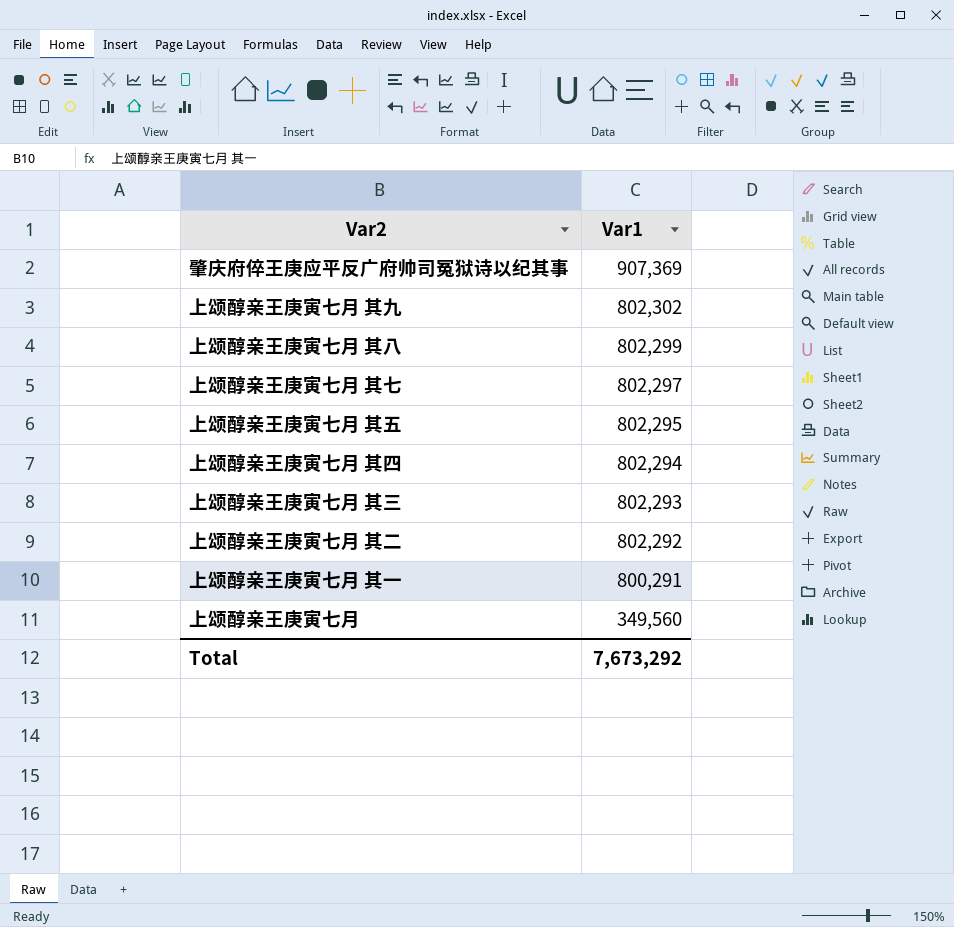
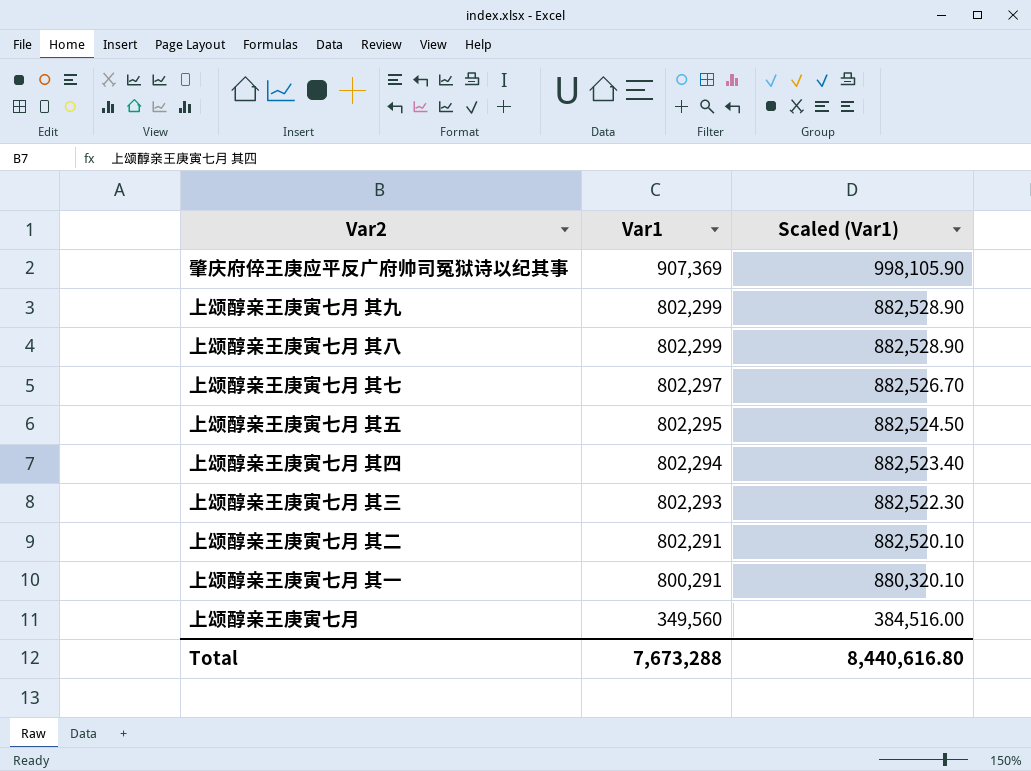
column Scaled (Var1) | formula: none -> [Var1] * 1.1
上颂醇亲王庚寅七月 其九 | Var1: 802,302 -> 802,299
上颂醇亲王庚寅七月 其二 | Var1: 802,292 -> 802,291
Total | Var1: 7,673,292 -> 7,673,288

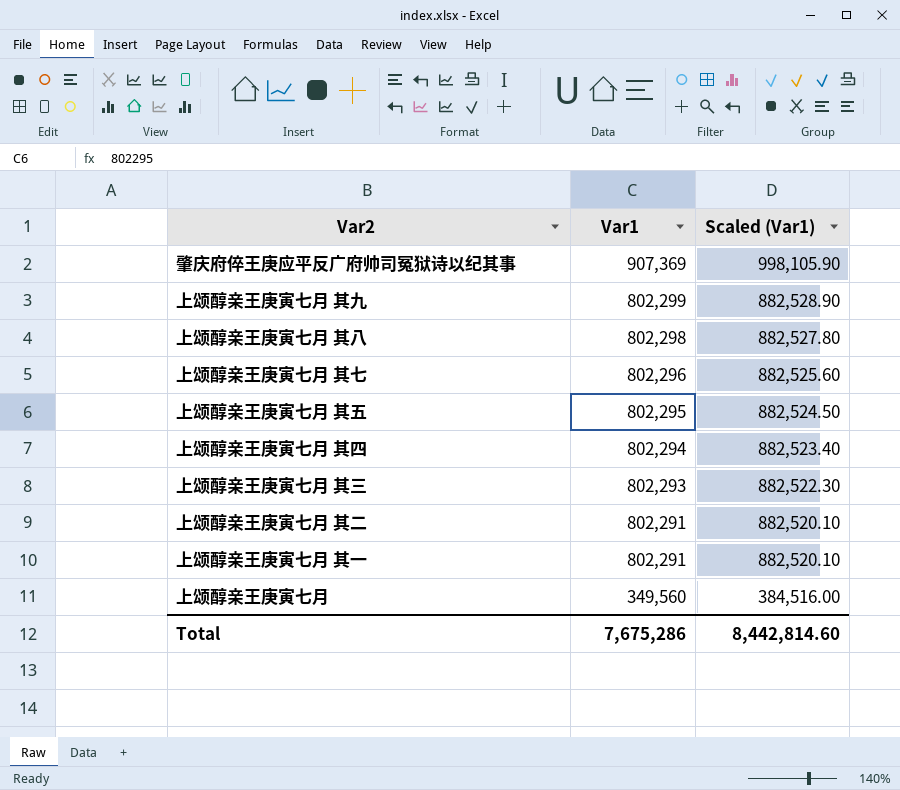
上颂醇亲王庚寅七月 其八 | Var1: 802,299 -> 802,298
上颂醇亲王庚寅七月 其八 | Scaled (Var1): 882,528.90 -> 882,527.80
上颂醇亲王庚寅七月 其七 | Var1: 802,297 -> 802,296
上颂醇亲王庚寅七月 其七 | Scaled (Var1): 882,526.70 -> 882,525.60
上颂醇亲王庚寅七月 其一 | Var1: 800,291 -> 802,291
上颂醇亲王庚寅七月 其一 | Scaled (Var1): 880,320.10 -> 882,520.10
Total | Var1: 7,673,288 -> 7,675,286
Total | Scaled (Var1): 8,440,616.80 -> 8,442,814.60

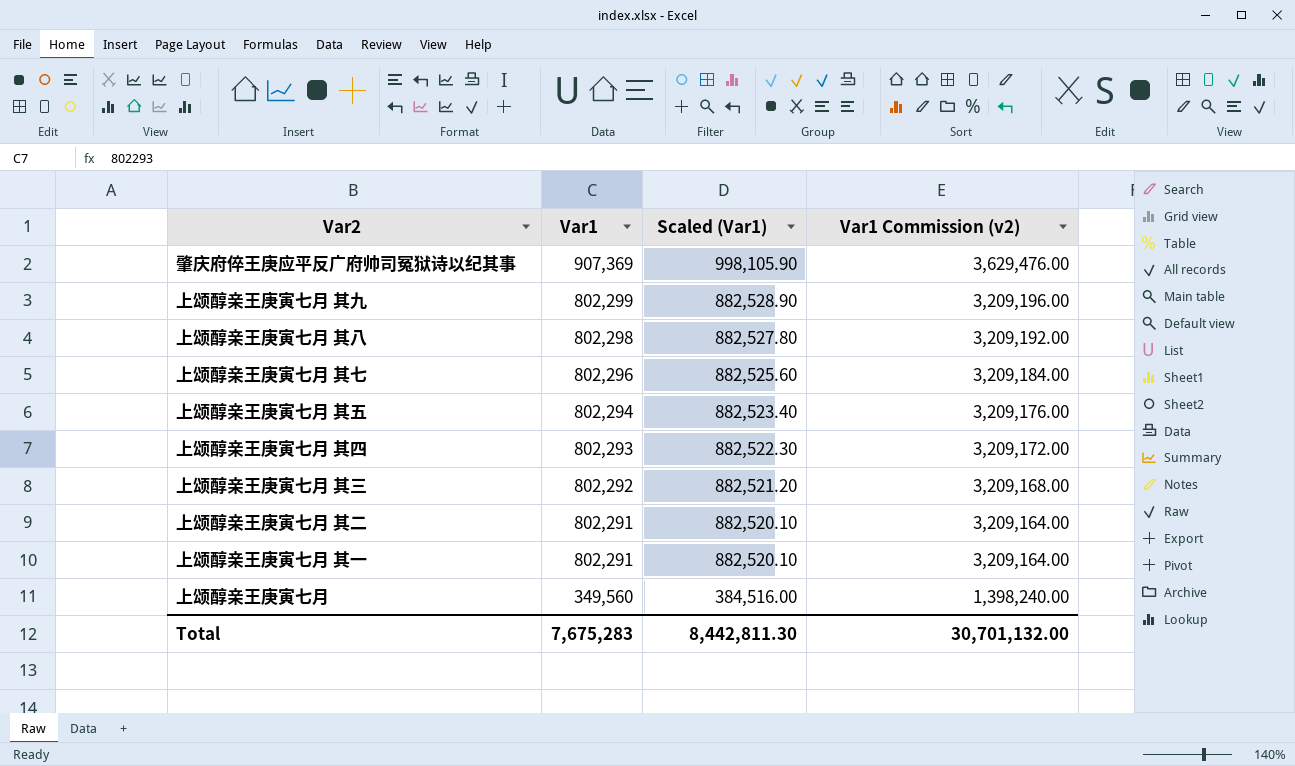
column Var1 Commission (v2) | formula: none -> [Var1] * 4
上颂醇亲王庚寅七月 其五 | Var1: 802,295 -> 802,294
上颂醇亲王庚寅七月 其五 | Scaled (Var1): 882,524.50 -> 882,523.40
上颂醇亲王庚寅七月 其四 | Var1: 802,294 -> 802,293
上颂醇亲王庚寅七月 其四 | Scaled (Var1): 882,523.40 -> 882,522.30
上颂醇亲王庚寅七月 其三 | Var1: 802,293 -> 802,292
上颂醇亲王庚寅七月 其三 | Scaled (Var1): 882,522.30 -> 882,521.20
Total | Var1: 7,675,286 -> 7,675,283
Total | Scaled (Var1): 8,442,814.60 -> 8,442,811.30

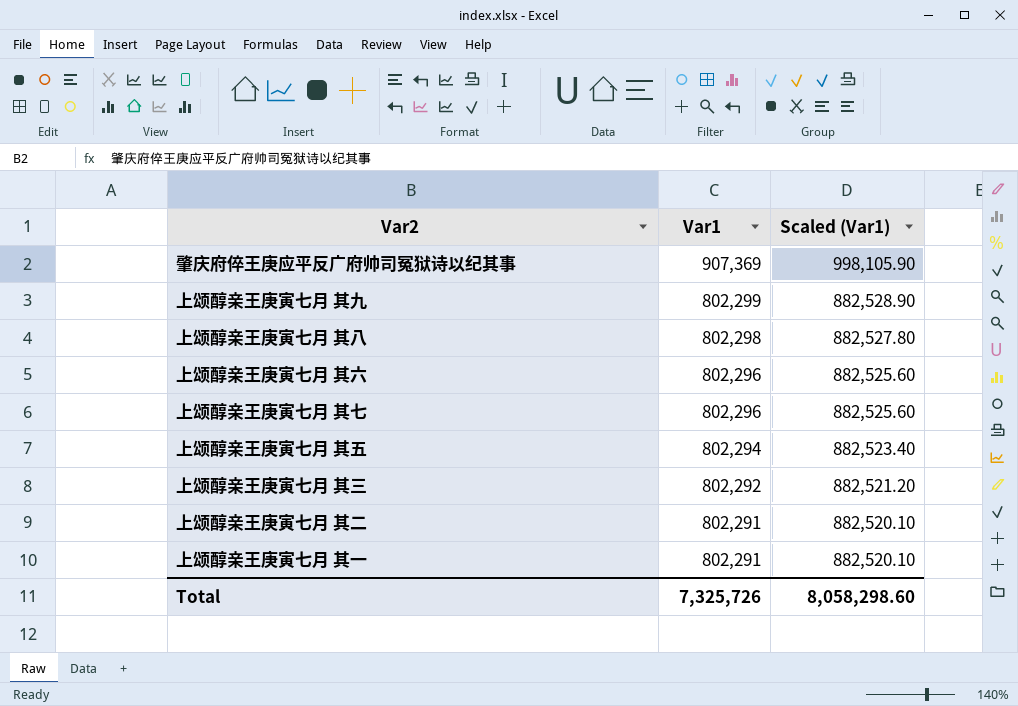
column Var1 Commission (v2) | formula: [Var1] * 4 -> none
row 上颂醇亲王庚寅七月 其四: 802,293 | 882,522.30 | 3,209,172.00 -> none
row 上颂醇亲王庚寅七月: 349,560 | 384,516.00 | 1,398,240.00 -> none
row 上颂醇亲王庚寅七月 其六: none -> 802,296 | 882,525.60
Total | Var1: 7,675,283 -> 7,325,726
Total | Scaled (Var1): 8,442,811.30 -> 8,058,298.60

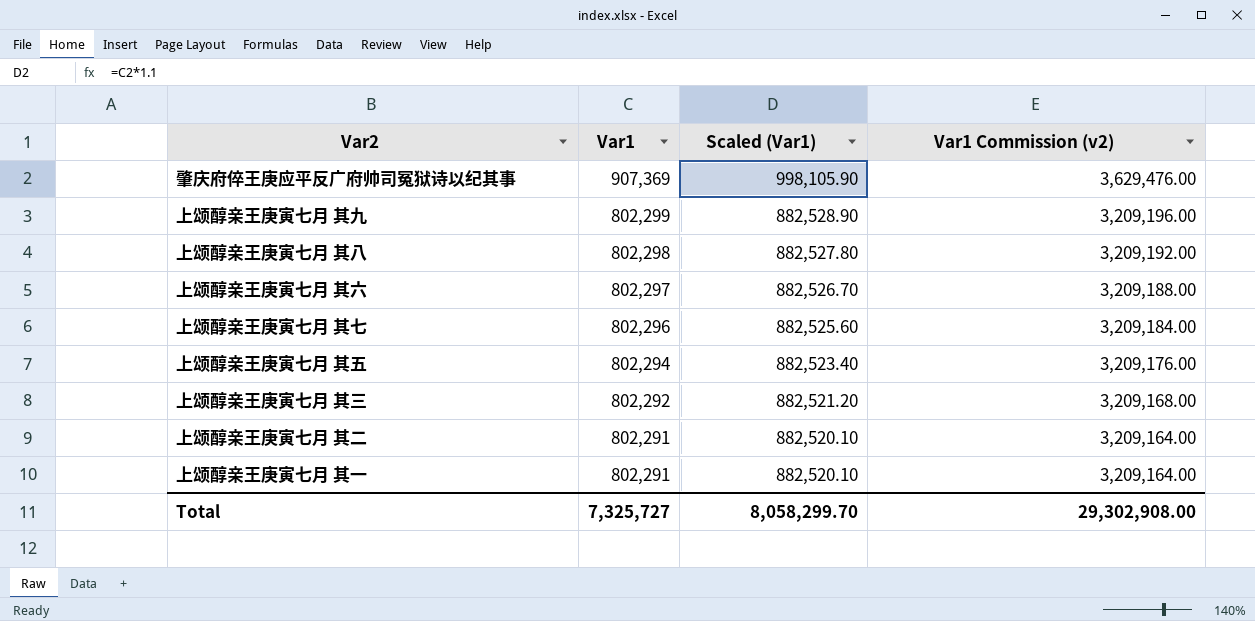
column Var1 Commission (v2) | formula: none -> [Var1] * 4
上颂醇亲王庚寅七月 其六 | Var1: 802,296 -> 802,297
上颂醇亲王庚寅七月 其六 | Scaled (Var1): 882,525.60 -> 882,526.70
Total | Var1: 7,325,726 -> 7,325,727
Total | Scaled (Var1): 8,058,298.60 -> 8,058,299.70

